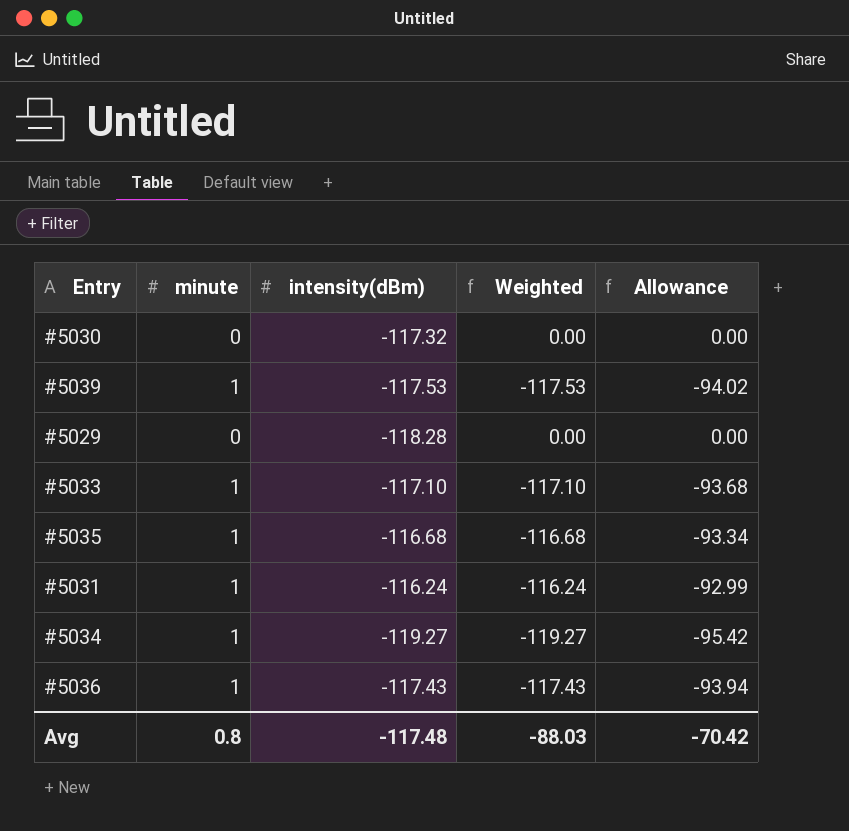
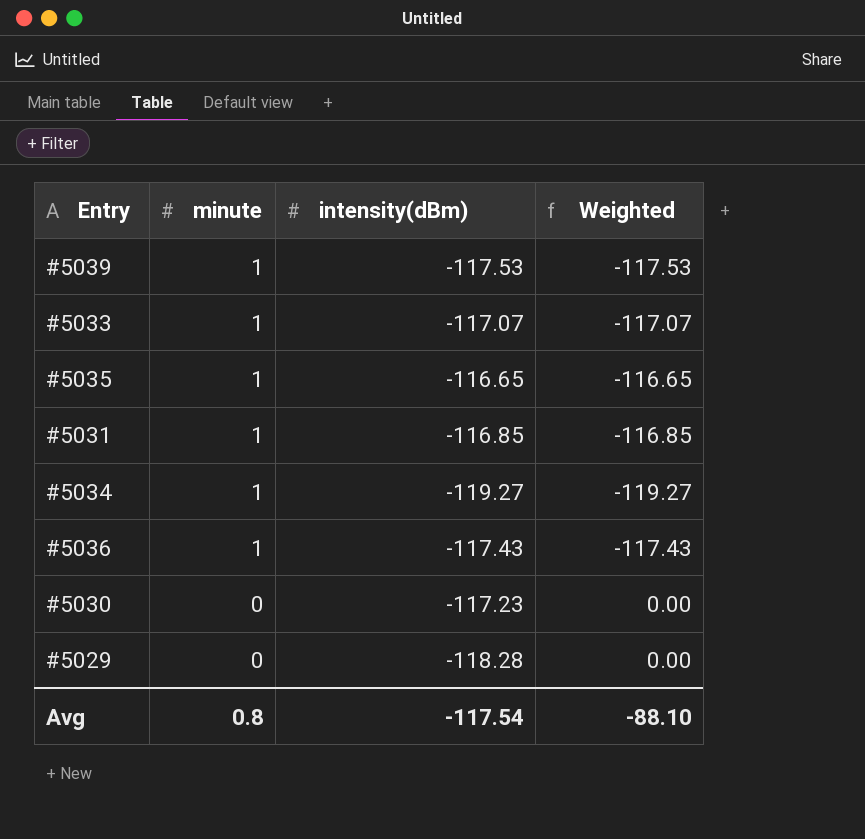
row order: none -> minute descending
column Allowance | formula: [Weighted] * 0.8 -> none
#5033 | intensity(dBm): -117.10 -> -117.07
#5033 | Weighted: -117.10 -> -117.07
#5035 | intensity(dBm): -116.68 -> -116.65
#5035 | Weighted: -116.68 -> -116.65
#5031 | intensity(dBm): -116.24 -> -116.85
#5031 | Weighted: -116.24 -> -116.85
#5030 | intensity(dBm): -117.32 -> -117.23
Avg | intensity(dBm): -117.48 -> -117.54
Avg | Weighted: -88.03 -> -88.10

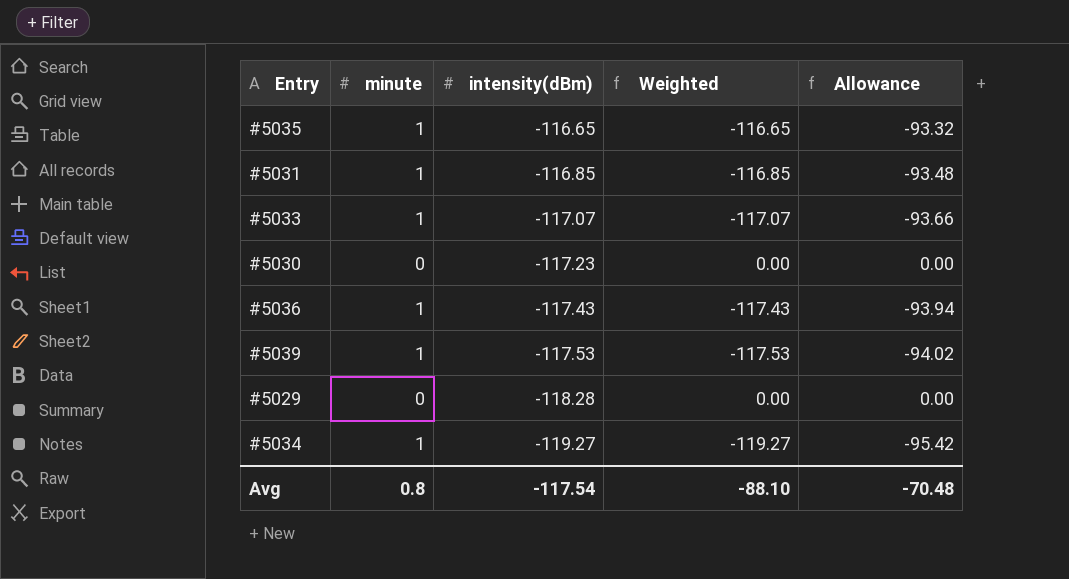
row order: minute descending -> intensity(dBm) descending
column Allowance | formula: none -> [Weighted] * 0.8

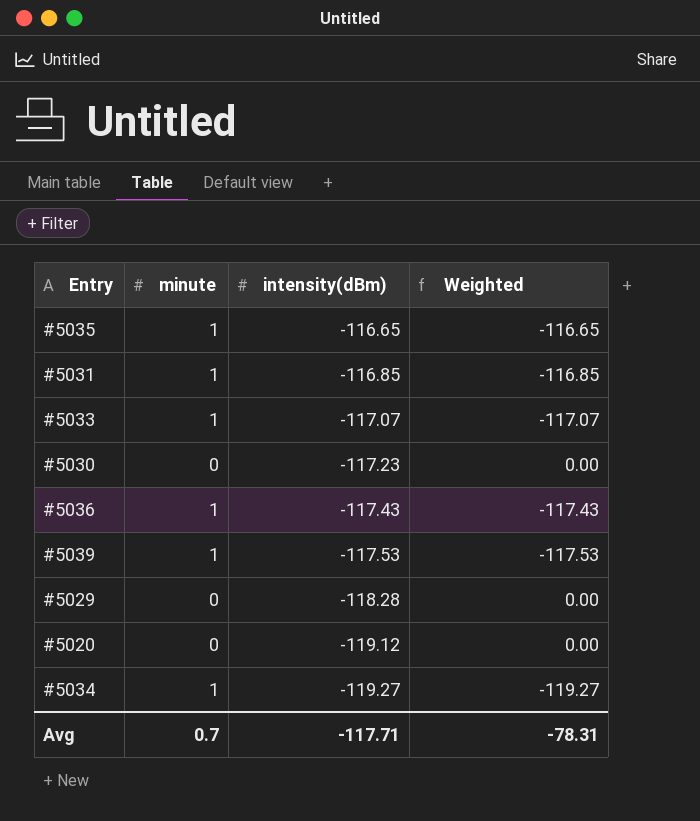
column Allowance | formula: [Weighted] * 0.8 -> none
row #5020: none -> 0 | -119.12 | 0.00
Avg | minute: 0.8 -> 0.7
Avg | intensity(dBm): -117.54 -> -117.71
Avg | Weighted: -88.10 -> -78.31

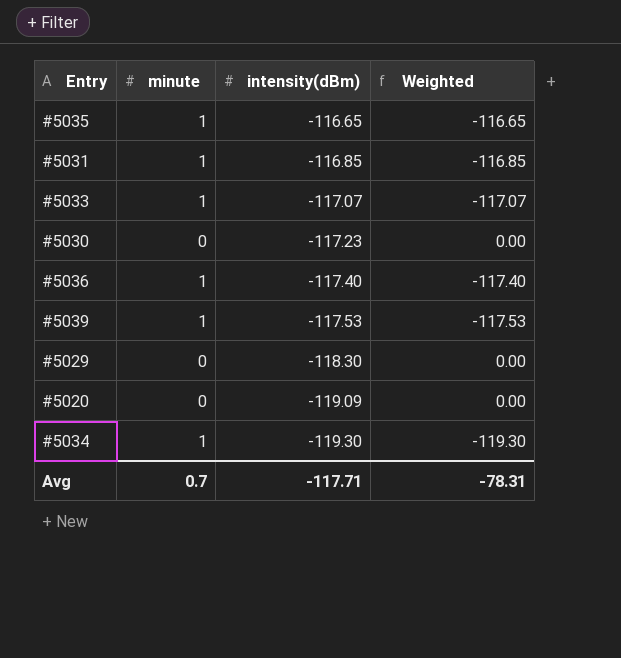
#5036 | intensity(dBm): -117.43 -> -117.40
#5036 | Weighted: -117.43 -> -117.40
#5029 | intensity(dBm): -118.28 -> -118.30
#5020 | intensity(dBm): -119.12 -> -119.09
#5034 | intensity(dBm): -119.27 -> -119.30
#5034 | Weighted: -119.27 -> -119.30

